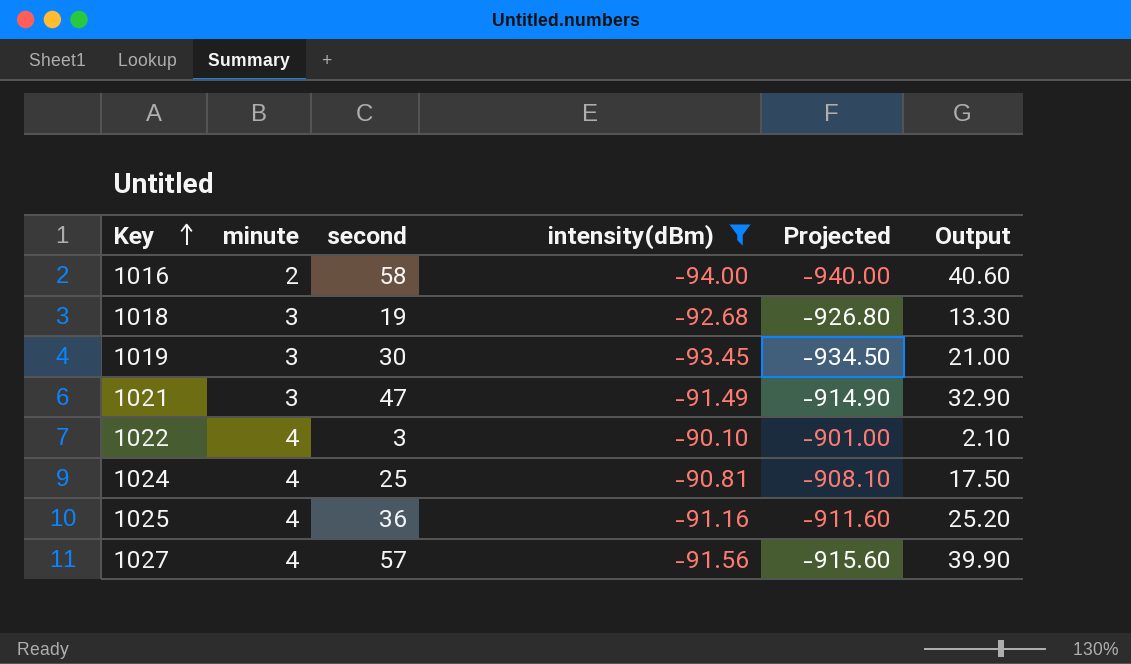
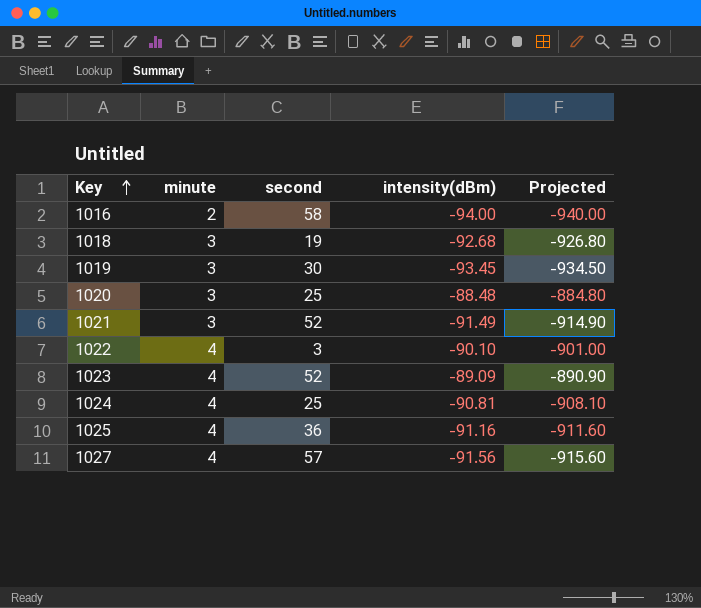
filter: intensity(dBm) <= -90.10 -> none
column Output | formula: [second] * 0.7 -> none
1021 | second: 47 -> 52

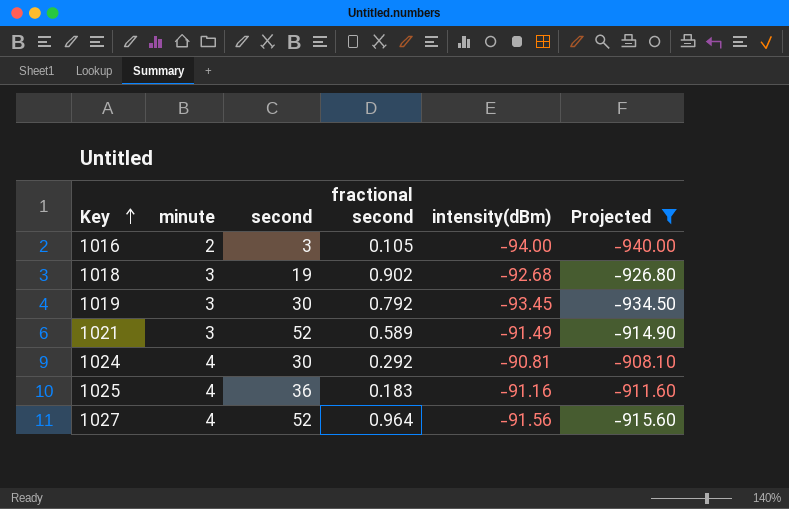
filter: none -> Projected <= -908.10
column fractional second | position: none -> 4
1016 | second: 58 -> 3
1024 | second: 25 -> 30
1027 | second: 57 -> 52

